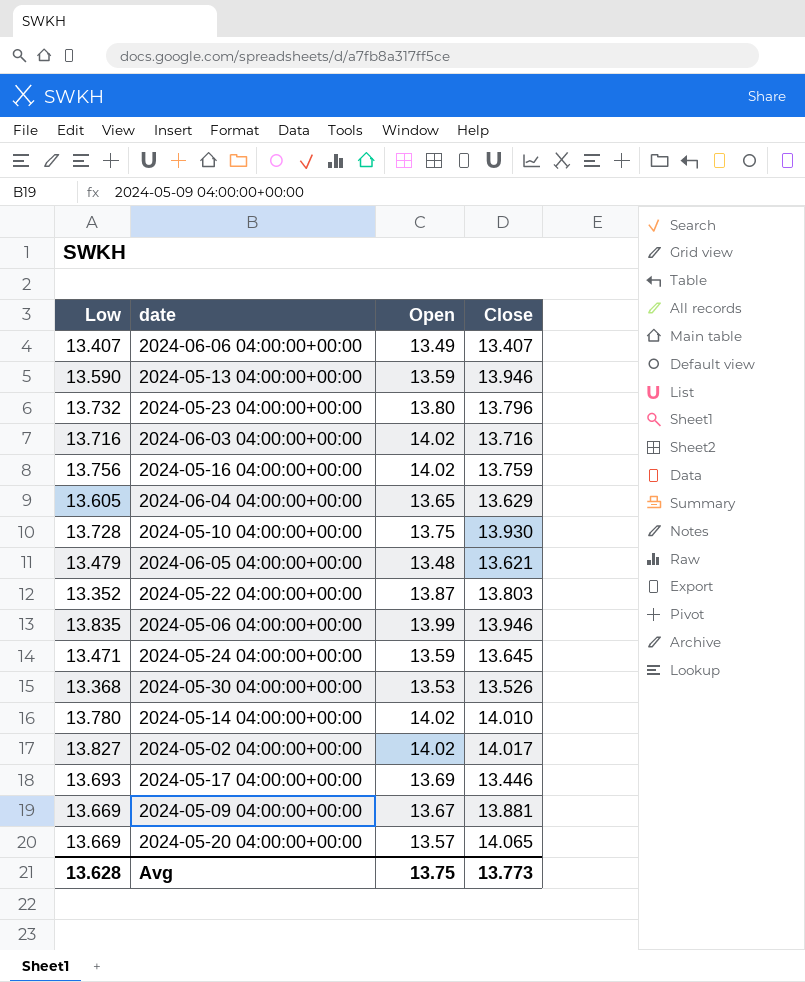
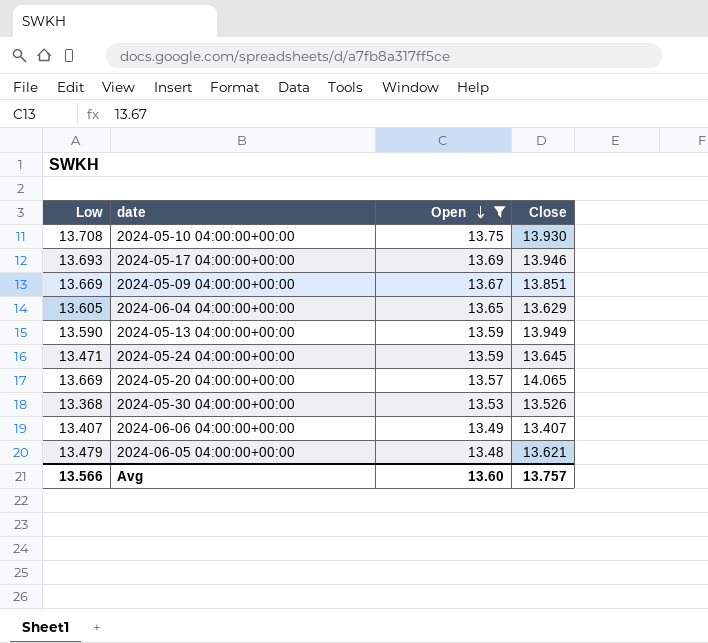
filter: none -> Open <= 13.75
row order: none -> Open descending
2024-05-10 04:00:00+00:00 | Low: 13.728 -> 13.708
2024-05-17 04:00:00+00:00 | Close: 13.446 -> 13.946
2024-05-09 04:00:00+00:00 | Close: 13.881 -> 13.851
2024-05-13 04:00:00+00:00 | Close: 13.946 -> 13.949
Avg | Low: 13.628 -> 13.566
Avg | Open: 13.75 -> 13.60
Avg | Close: 13.773 -> 13.757

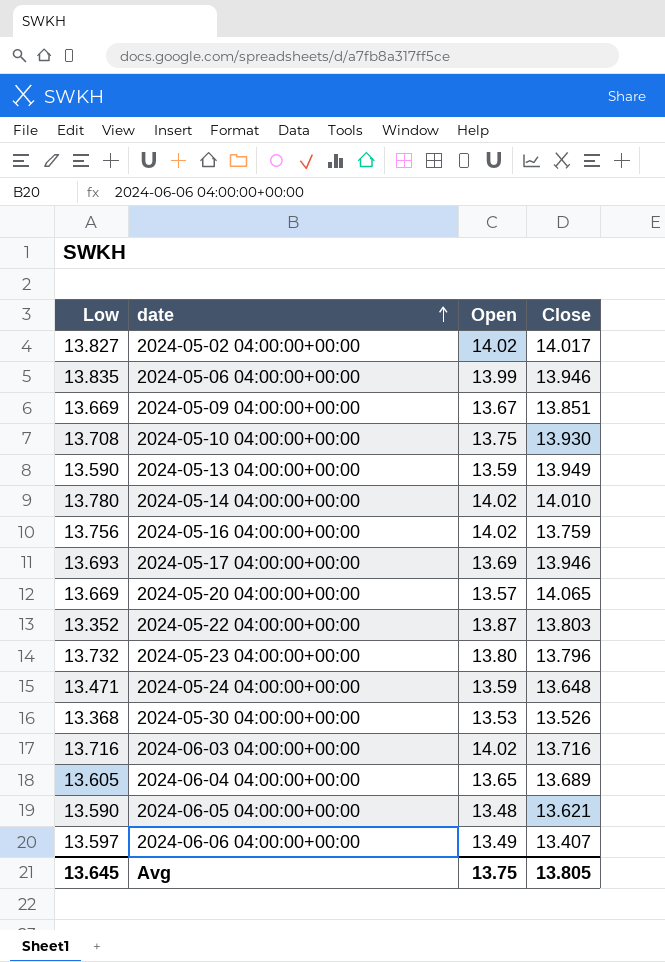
filter: Open <= 13.75 -> none
row order: Open descending -> date ascending
2024-05-24 04:00:00+00:00 | Close: 13.645 -> 13.648
2024-06-04 04:00:00+00:00 | Close: 13.629 -> 13.689
2024-06-05 04:00:00+00:00 | Low: 13.479 -> 13.590
2024-06-06 04:00:00+00:00 | Low: 13.407 -> 13.597
Avg | Low: 13.566 -> 13.645
Avg | Open: 13.60 -> 13.75
Avg | Close: 13.757 -> 13.805

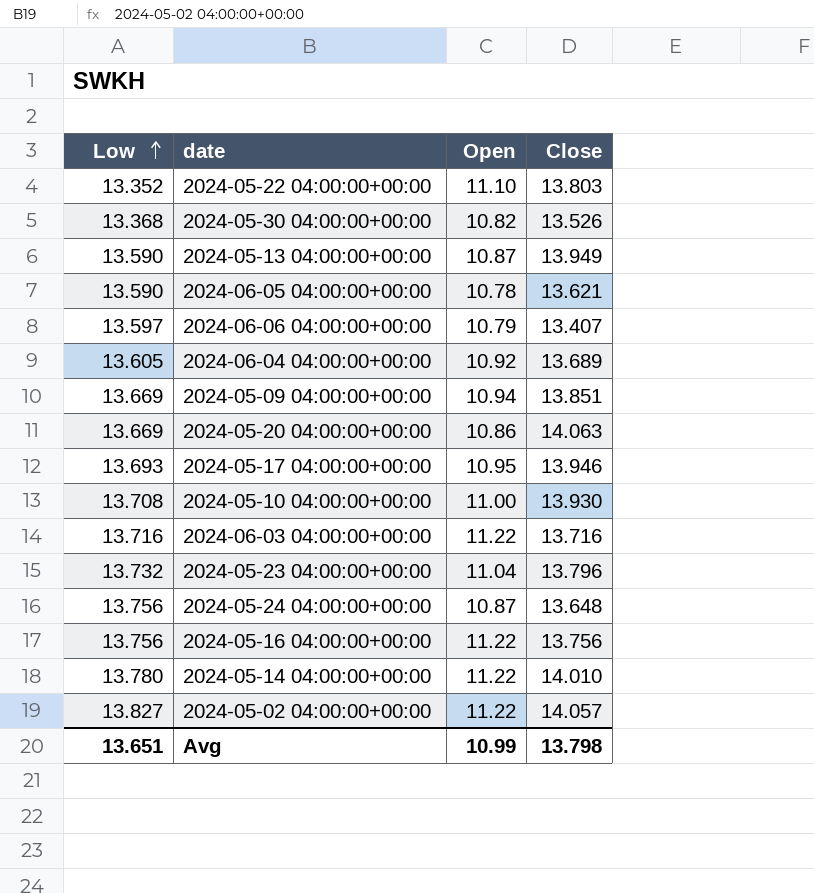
row order: date ascending -> Low ascending
row 2024-05-06 04:00:00+00:00: 13.835 | 13.99 | 13.946 -> none
2024-05-22 04:00:00+00:00 | Open: 13.87 -> 11.10
2024-05-30 04:00:00+00:00 | Open: 13.53 -> 10.82
2024-05-13 04:00:00+00:00 | Open: 13.59 -> 10.87
2024-06-05 04:00:00+00:00 | Open: 13.48 -> 10.78
2024-06-06 04:00:00+00:00 | Open: 13.49 -> 10.79
2024-06-04 04:00:00+00:00 | Open: 13.65 -> 10.92
2024-05-09 04:00:00+00:00 | Open: 13.67 -> 10.94
2024-05-20 04:00:00+00:00 | Open: 13.57 -> 10.86
2024-05-20 04:00:00+00:00 | Close: 14.065 -> 14.063
2024-05-17 04:00:00+00:00 | Open: 13.69 -> 10.95
2024-05-10 04:00:00+00:00 | Open: 13.75 -> 11.00
2024-06-03 04:00:00+00:00 | Open: 14.02 -> 11.22
2024-05-23 04:00:00+00:00 | Open: 13.80 -> 11.04
2024-05-24 04:00:00+00:00 | Low: 13.471 -> 13.756
2024-05-24 04:00:00+00:00 | Open: 13.59 -> 10.87
2024-05-16 04:00:00+00:00 | Open: 14.02 -> 11.22
2024-05-16 04:00:00+00:00 | Close: 13.759 -> 13.756
2024-05-14 04:00:00+00:00 | Open: 14.02 -> 11.22
2024-05-02 04:00:00+00:00 | Open: 14.02 -> 11.22
2024-05-02 04:00:00+00:00 | Close: 14.017 -> 14.057
Avg | Low: 13.645 -> 13.651
Avg | Open: 13.75 -> 10.99
Avg | Close: 13.805 -> 13.798

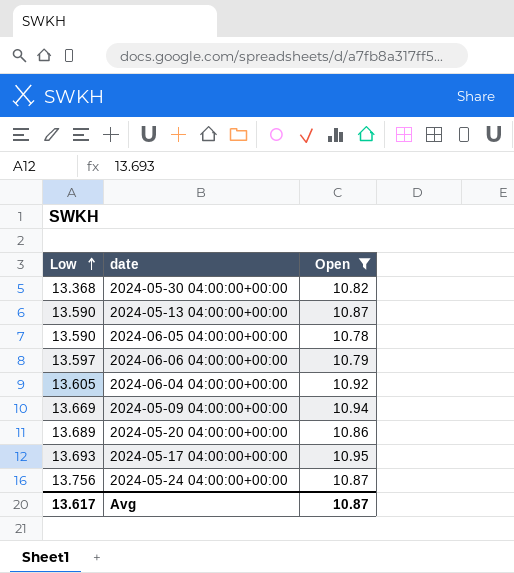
filter: none -> Open <= 10.95
column Close | position: 4 -> none
2024-05-20 04:00:00+00:00 | Low: 13.669 -> 13.689
Avg | Low: 13.651 -> 13.617
Avg | Open: 10.99 -> 10.87

